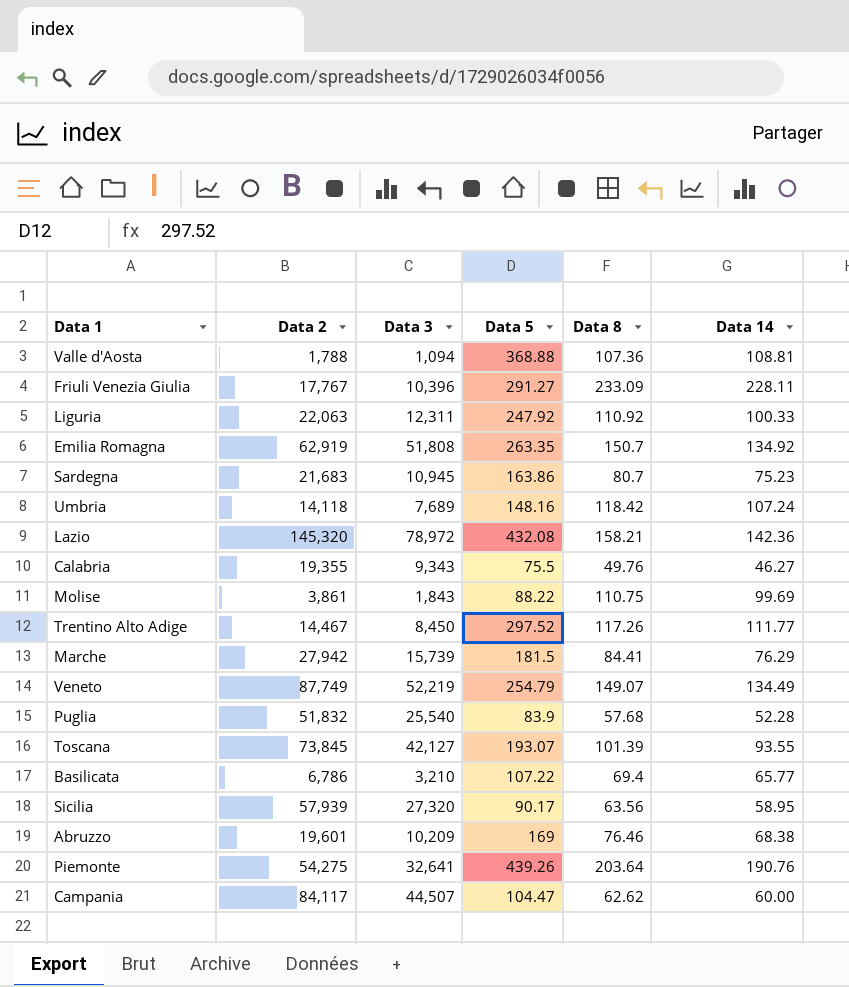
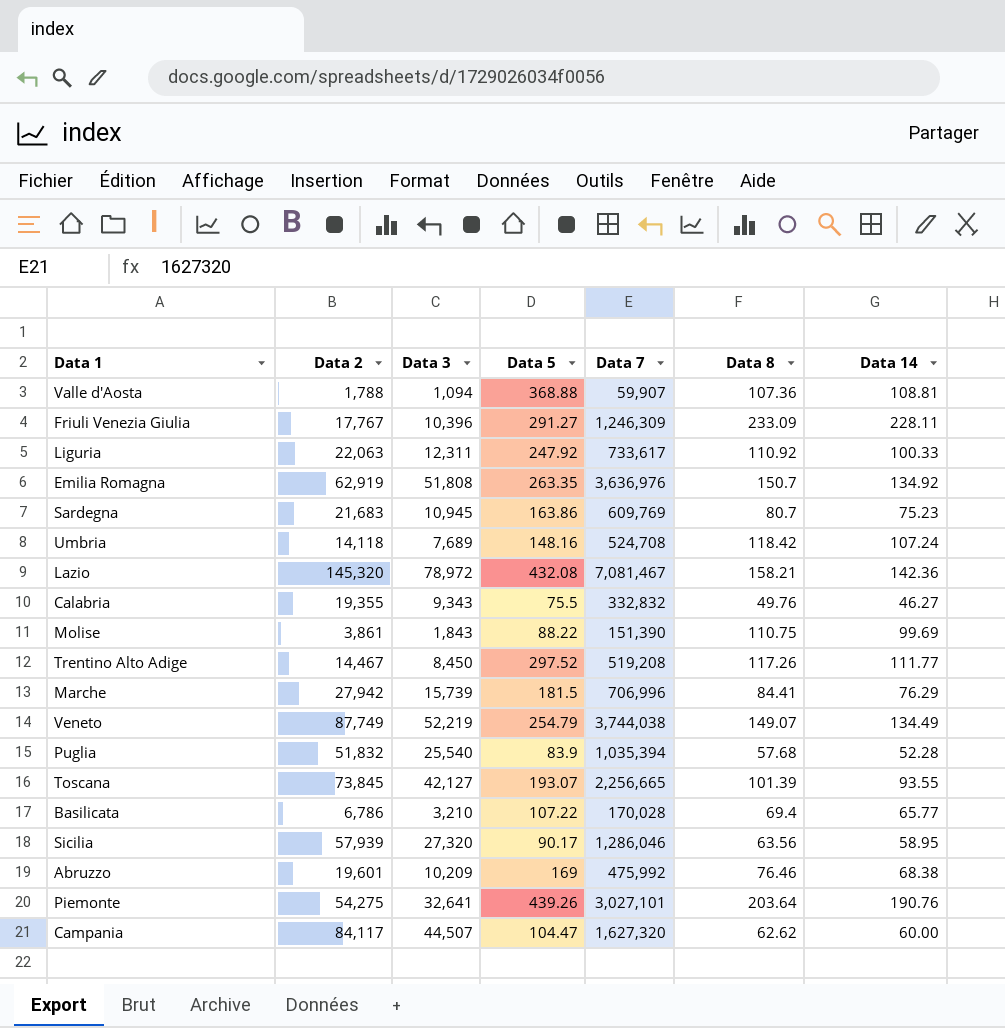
column Data 7 | position: none -> 5

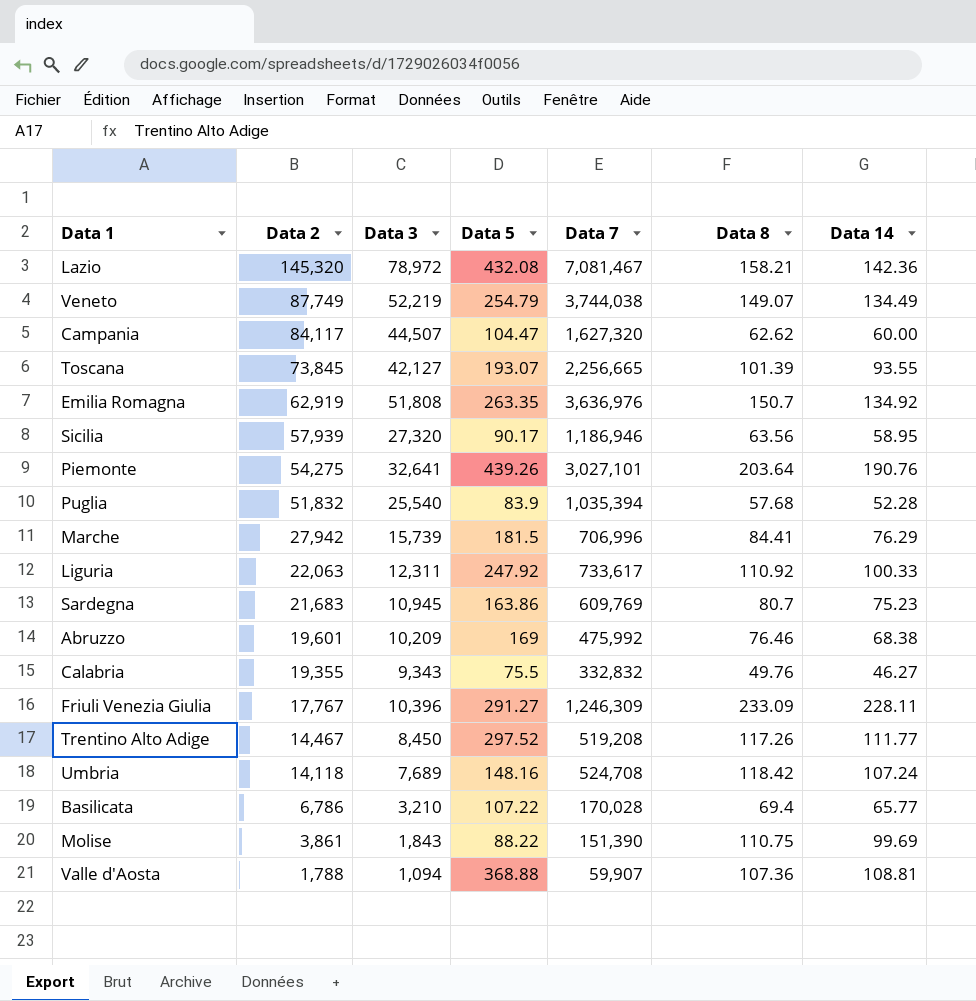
row order: none -> Data 2 descending
Sicilia | Data 7: 1,286,046 -> 1,186,946

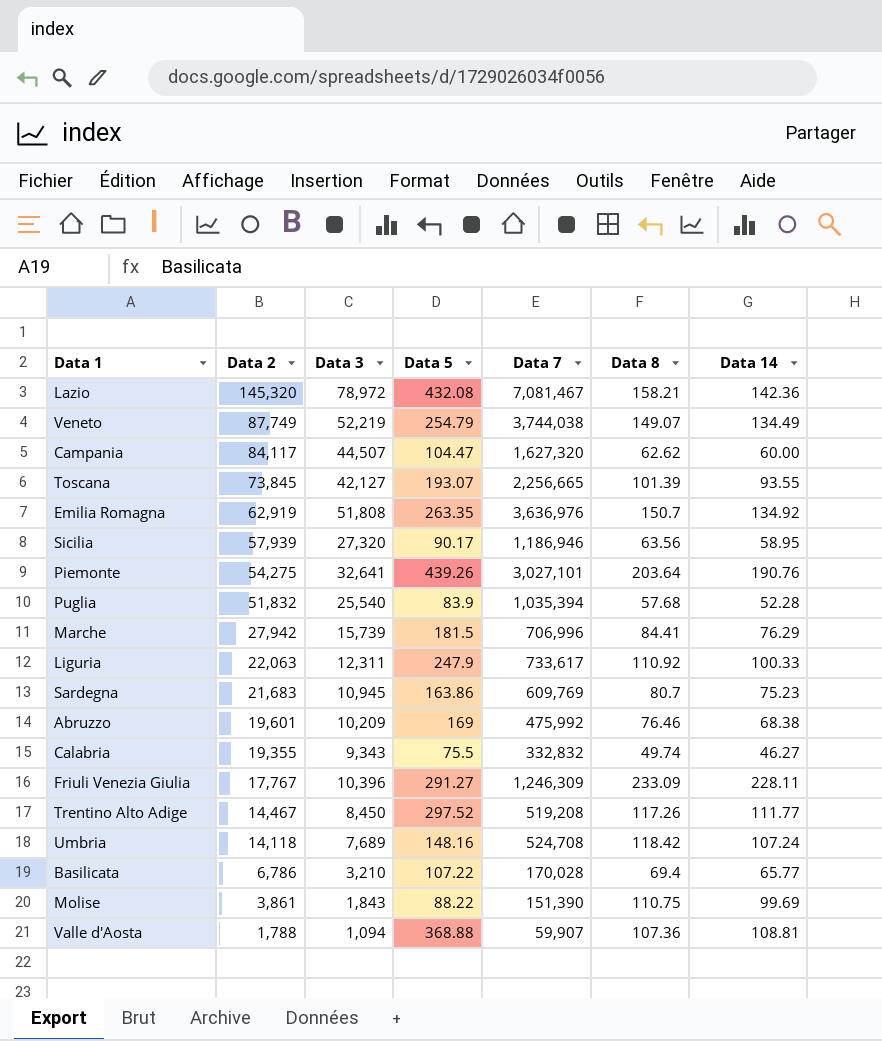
Liguria | Data 5: 247.92 -> 247.9
Calabria | Data 8: 49.76 -> 49.74

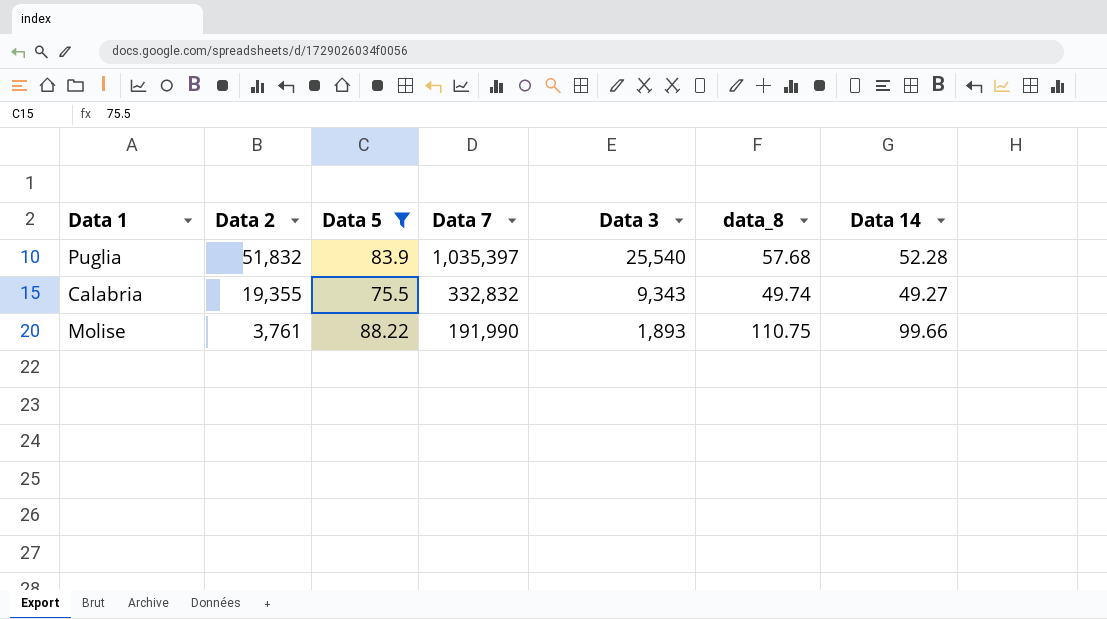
filter: none -> Data 5 <= 88.22
column Data 3 | position: 3 -> 5
column name: Data 8 -> data_8
Puglia | Data 7: 1,035,394 -> 1,035,397
Calabria | Data 14: 46.27 -> 49.27
Molise | Data 2: 3,861 -> 3,761
Molise | Data 7: 151,390 -> 191,990
Molise | Data 3: 1,843 -> 1,893
Molise | Data 14: 99.69 -> 99.66

